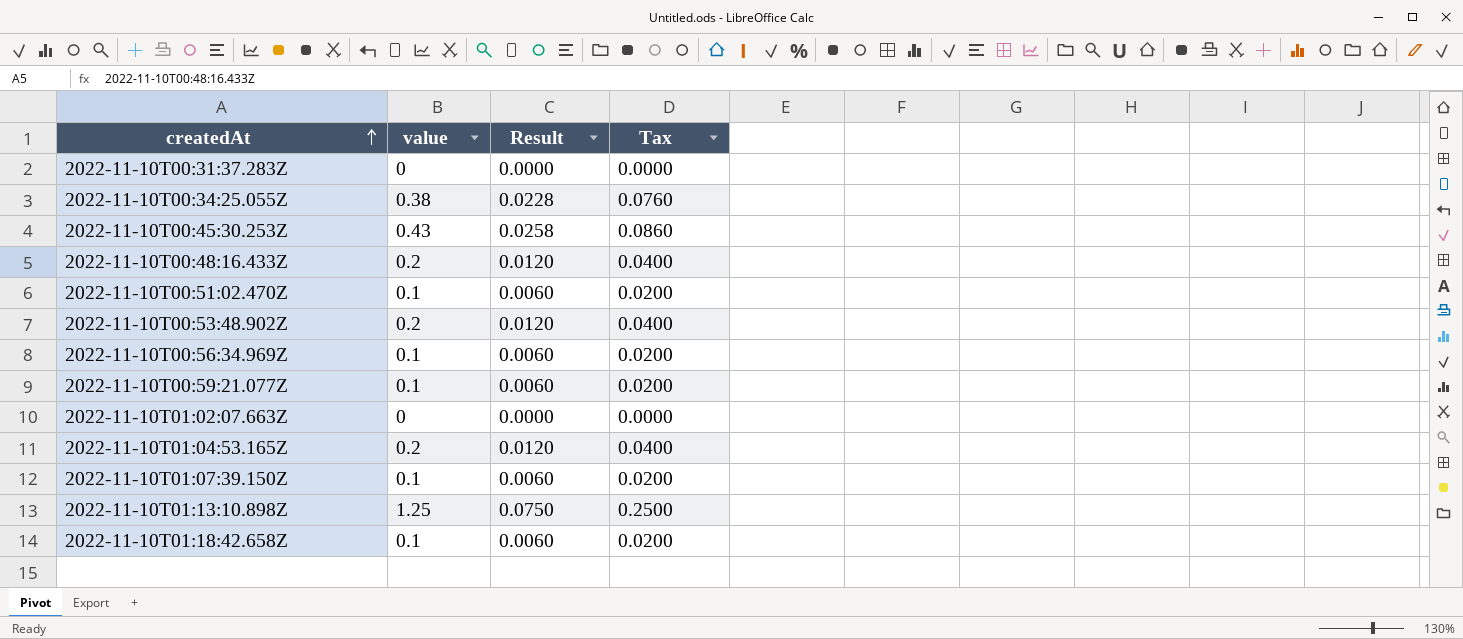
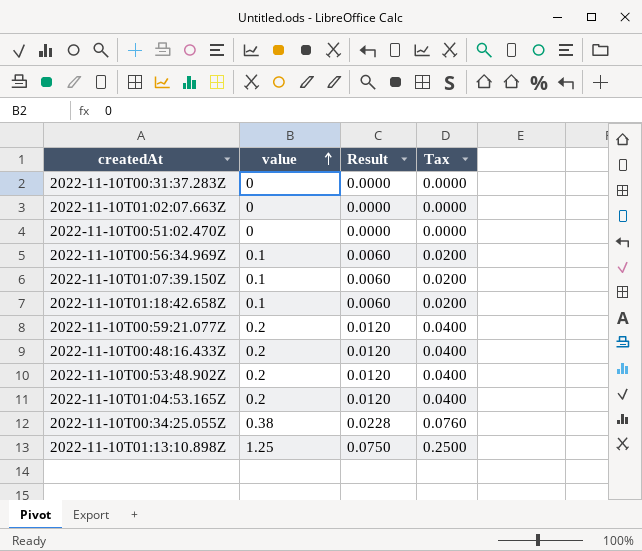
row order: createdAt ascending -> value ascending
row 2022-11-10T00:45:30.253Z: 0.43 | 0.0258 | 0.0860 -> none
2022-11-10T00:51:02.470Z | value: 0.1 -> 0
2022-11-10T00:51:02.470Z | Result: 0.0060 -> 0.0000
2022-11-10T00:51:02.470Z | Tax: 0.0200 -> 0.0000
2022-11-10T00:59:21.077Z | value: 0.1 -> 0.2
2022-11-10T00:59:21.077Z | Result: 0.0060 -> 0.0120
2022-11-10T00:59:21.077Z | Tax: 0.0200 -> 0.0400

